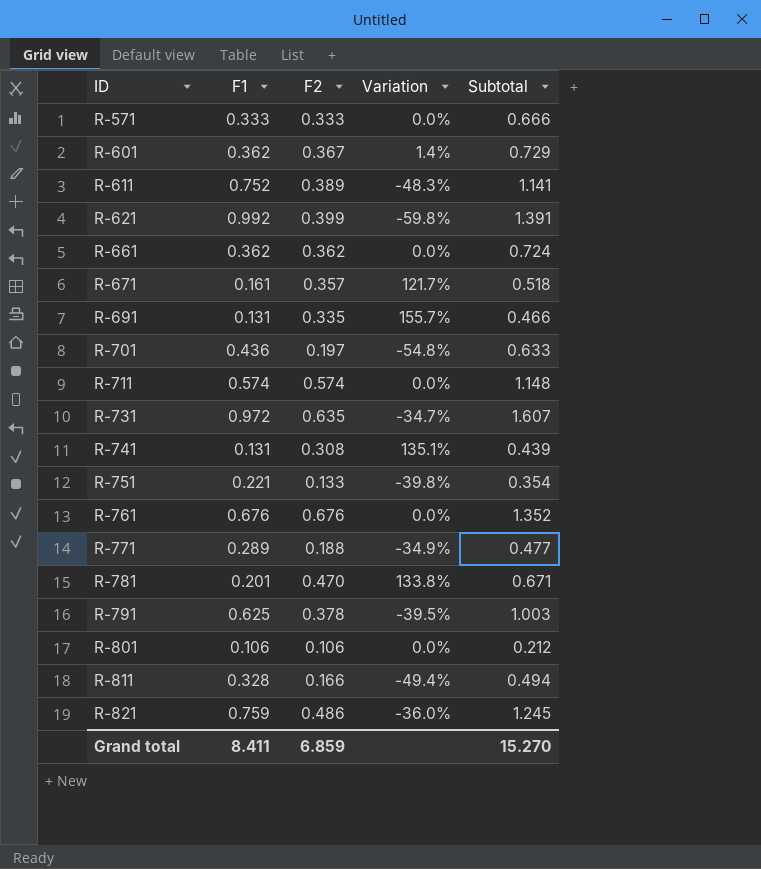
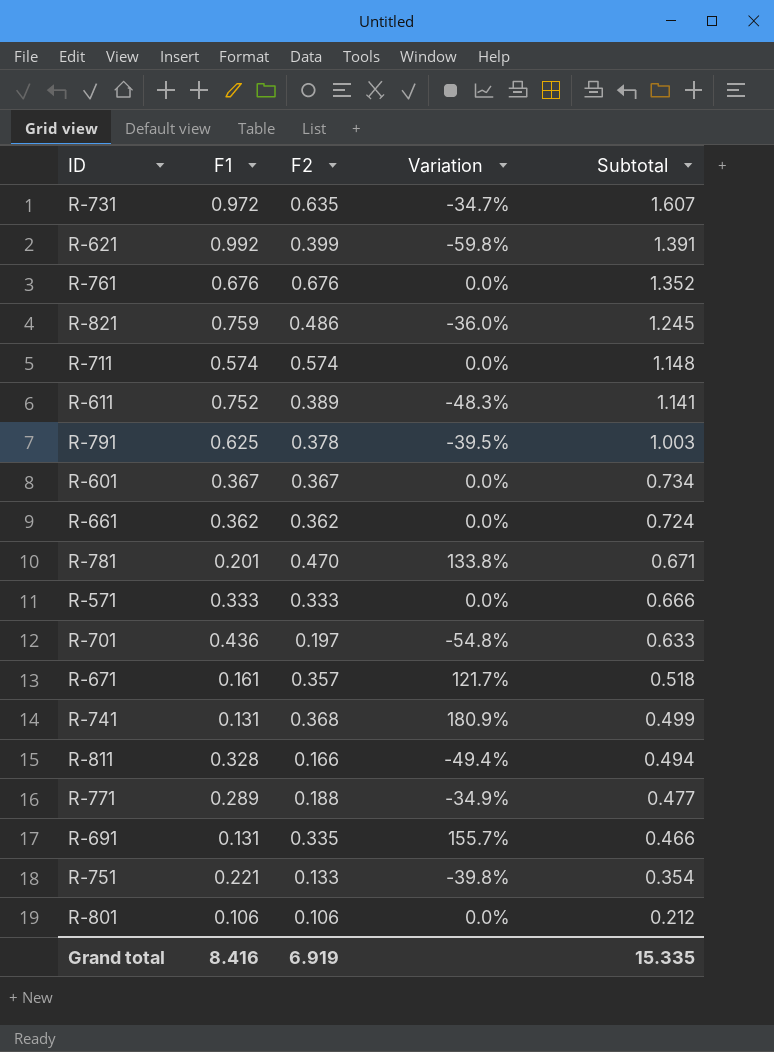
row order: ID ascending -> Subtotal descending
R-601 | F1: 0.362 -> 0.367
R-601 | Variation: 1.4% -> 0.0%
R-601 | Subtotal: 0.729 -> 0.734
R-741 | F2: 0.308 -> 0.368
R-741 | Variation: 135.1% -> 180.9%
R-741 | Subtotal: 0.439 -> 0.499
Grand total | F1: 8.411 -> 8.416
Grand total | F2: 6.859 -> 6.919
Grand total | Subtotal: 15.270 -> 15.335

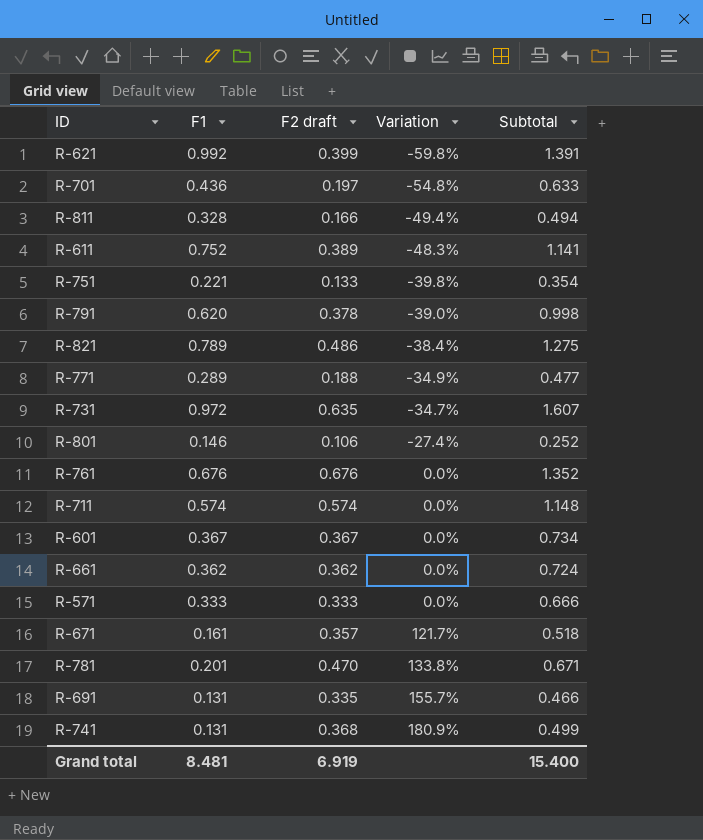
row order: Subtotal descending -> Variation ascending
column name: F2 -> F2 draft
R-791 | F1: 0.625 -> 0.620
R-791 | Variation: -39.5% -> -39.0%
R-791 | Subtotal: 1.003 -> 0.998
R-821 | F1: 0.759 -> 0.789
R-821 | Variation: -36.0% -> -38.4%
R-821 | Subtotal: 1.245 -> 1.275
R-801 | F1: 0.106 -> 0.146
R-801 | Variation: 0.0% -> -27.4%
R-801 | Subtotal: 0.212 -> 0.252
Grand total | F1: 8.416 -> 8.481
Grand total | Subtotal: 15.335 -> 15.400

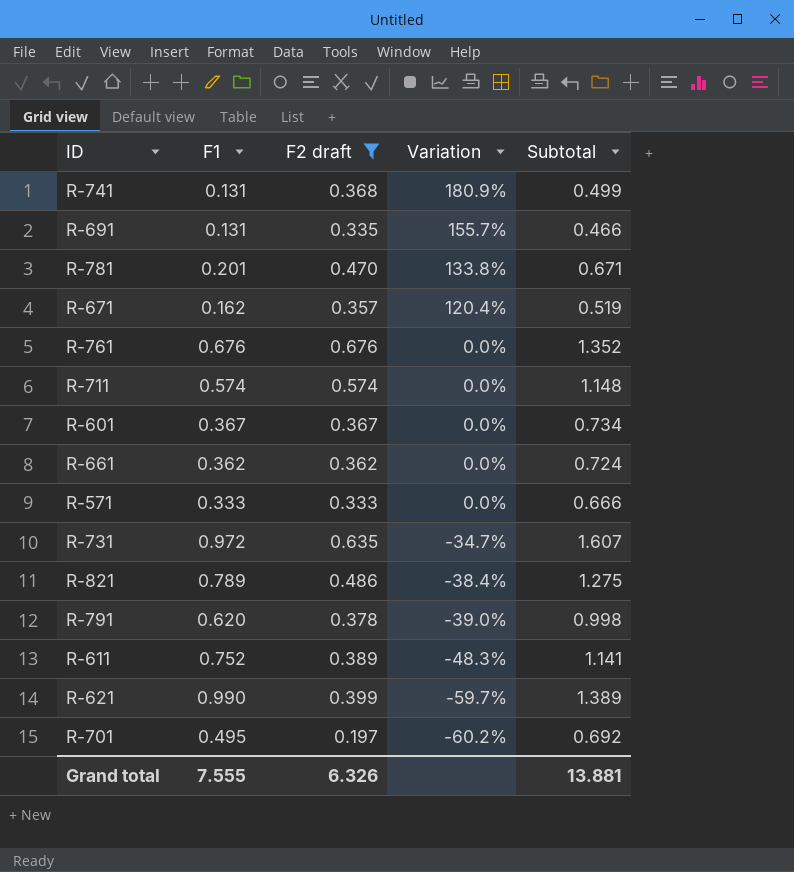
filter: none -> F2 draft >= 0.197
row order: Variation ascending -> Variation descending
R-671 | F1: 0.161 -> 0.162
R-671 | Variation: 121.7% -> 120.4%
R-671 | Subtotal: 0.518 -> 0.519
R-621 | F1: 0.992 -> 0.990
R-621 | Variation: -59.8% -> -59.7%
R-621 | Subtotal: 1.391 -> 1.389
R-701 | F1: 0.436 -> 0.495
R-701 | Variation: -54.8% -> -60.2%
R-701 | Subtotal: 0.633 -> 0.692
Grand total | F1: 8.481 -> 7.555
Grand total | F2 draft: 6.919 -> 6.326
Grand total | Subtotal: 15.400 -> 13.881

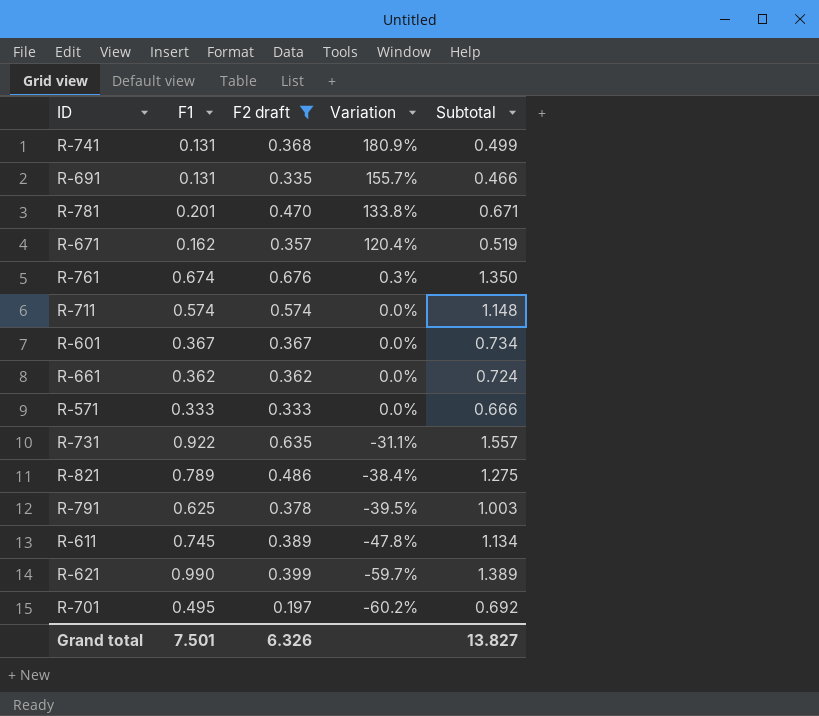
R-761 | F1: 0.676 -> 0.674
R-761 | Variation: 0.0% -> 0.3%
R-761 | Subtotal: 1.352 -> 1.350
R-731 | F1: 0.972 -> 0.922
R-731 | Variation: -34.7% -> -31.1%
R-731 | Subtotal: 1.607 -> 1.557
R-791 | F1: 0.620 -> 0.625
R-791 | Variation: -39.0% -> -39.5%
R-791 | Subtotal: 0.998 -> 1.003
R-611 | F1: 0.752 -> 0.745
R-611 | Variation: -48.3% -> -47.8%
R-611 | Subtotal: 1.141 -> 1.134
Grand total | F1: 7.555 -> 7.501
Grand total | Subtotal: 13.881 -> 13.827

